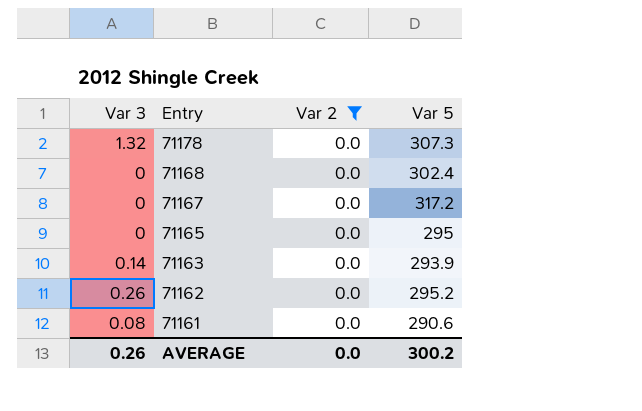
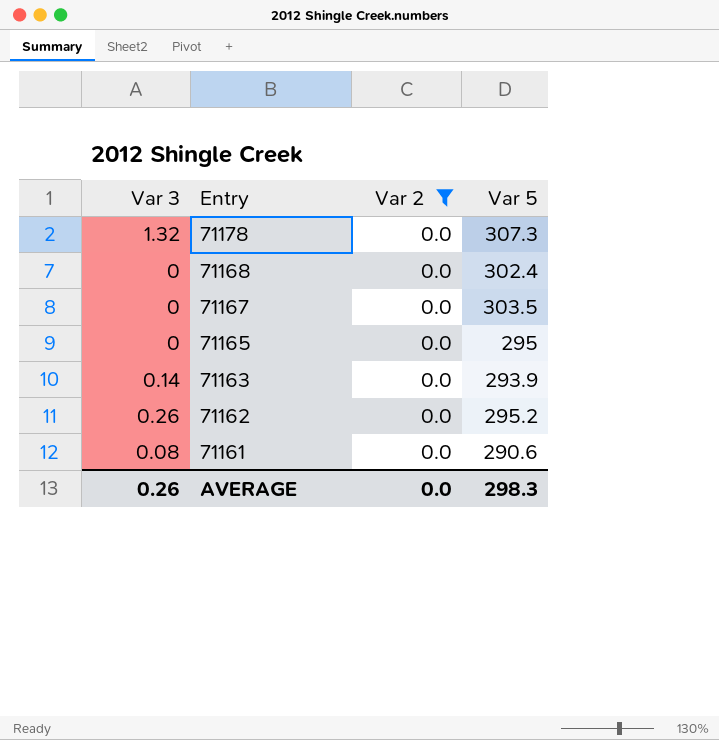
71167 | Var 5: 317.2 -> 303.5
AVERAGE | Var 5: 300.2 -> 298.3

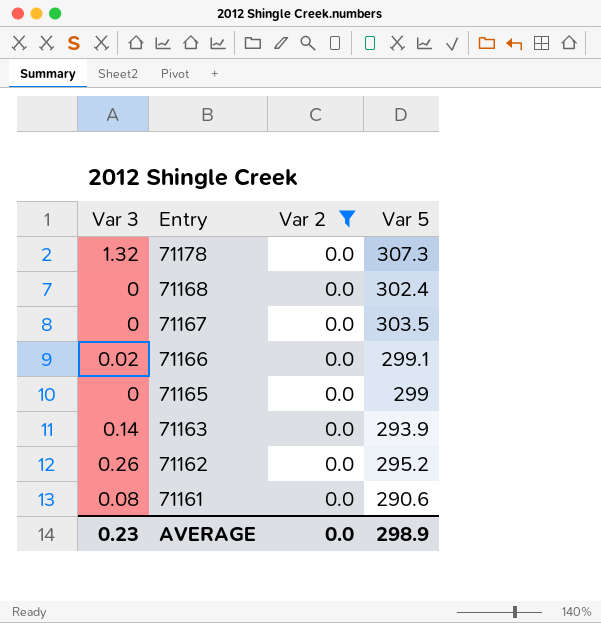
row 71166: none -> 0.02 | 0.0 | 299.1
71165 | Var 5: 295 -> 299
AVERAGE | Var 3: 0.26 -> 0.23
AVERAGE | Var 5: 298.3 -> 298.9

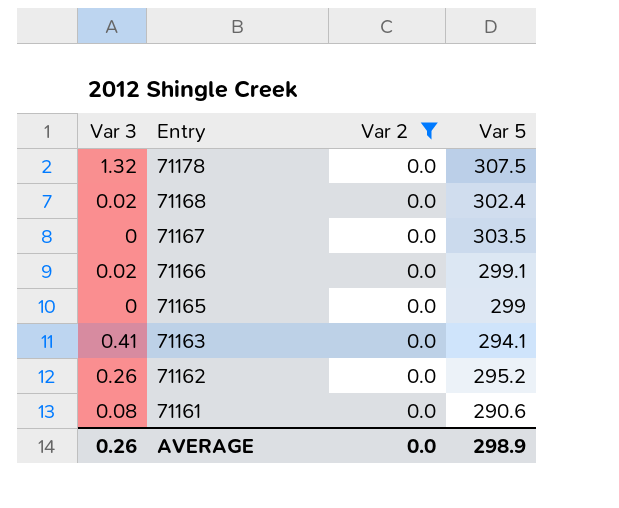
71178 | Var 5: 307.3 -> 307.5
71168 | Var 3: 0 -> 0.02
71163 | Var 3: 0.14 -> 0.41
71163 | Var 5: 293.9 -> 294.1
AVERAGE | Var 3: 0.23 -> 0.26

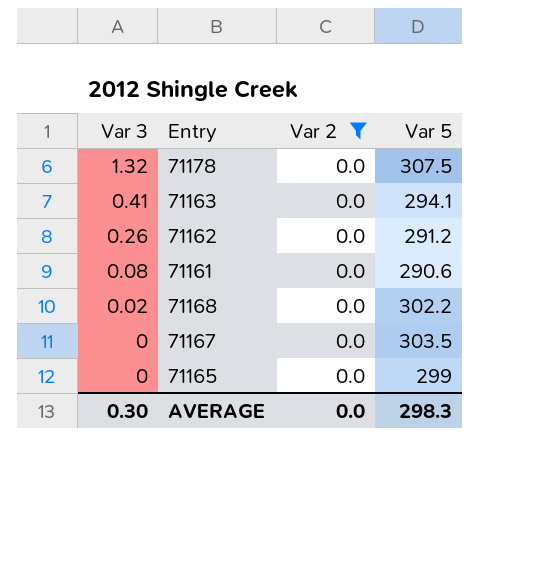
row order: Entry descending -> Var 3 descending
row 71166: 0.02 | 0.0 | 299.1 -> none
71162 | Var 5: 295.2 -> 291.2
71168 | Var 5: 302.4 -> 302.2
AVERAGE | Var 3: 0.26 -> 0.30
AVERAGE | Var 5: 298.9 -> 298.3

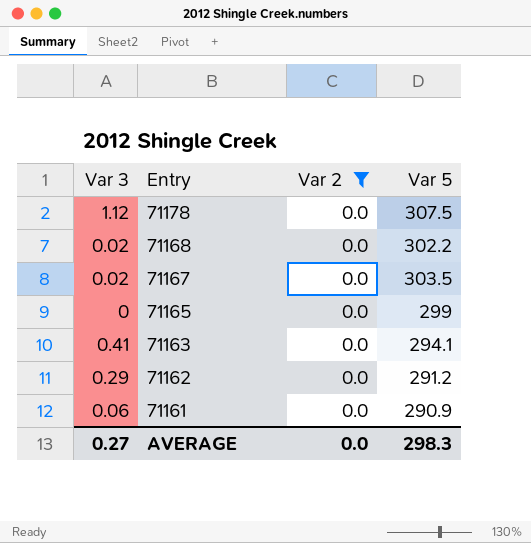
row order: Var 3 descending -> Entry descending
71178 | Var 3: 1.32 -> 1.12
71167 | Var 3: 0 -> 0.02
71162 | Var 3: 0.26 -> 0.29
71161 | Var 3: 0.08 -> 0.06
71161 | Var 5: 290.6 -> 290.9
AVERAGE | Var 3: 0.30 -> 0.27

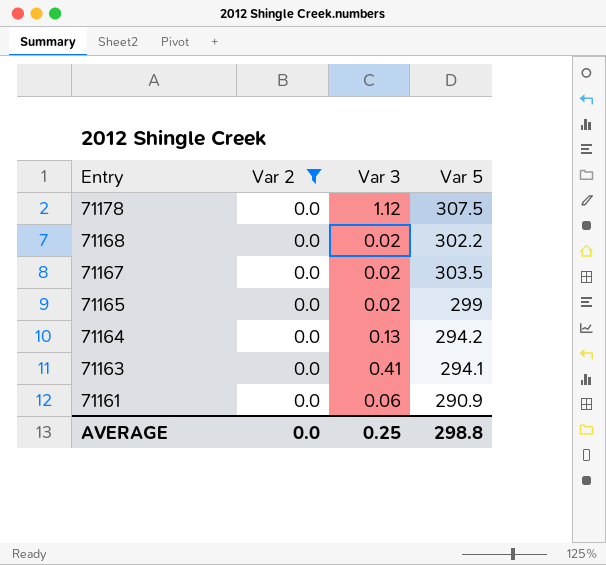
column Var 3 | position: 1 -> 3
row 71162: 0.29 | 0.0 | 291.2 -> none
71165 | Var 3: 0 -> 0.02
row 71164: none -> 0.0 | 0.13 | 294.2
AVERAGE | Var 3: 0.27 -> 0.25
AVERAGE | Var 5: 298.3 -> 298.8

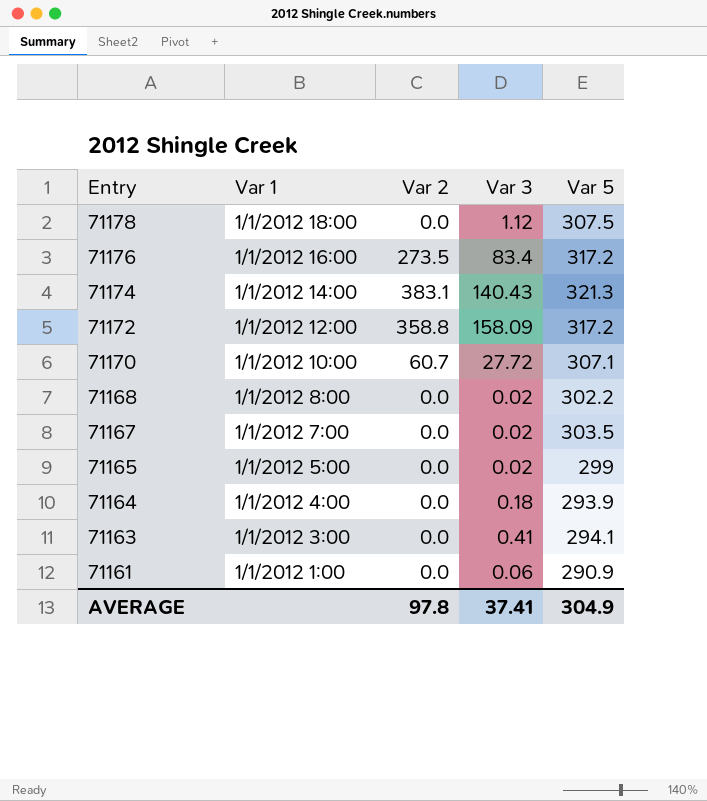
filter: Var 2 = 0.0 -> none
column Var 1 | position: none -> 2
71164 | Var 3: 0.13 -> 0.18
71164 | Var 5: 294.2 -> 293.9
AVERAGE | Var 2: 0.0 -> 97.8
AVERAGE | Var 3: 0.25 -> 37.41
AVERAGE | Var 5: 298.8 -> 304.9

